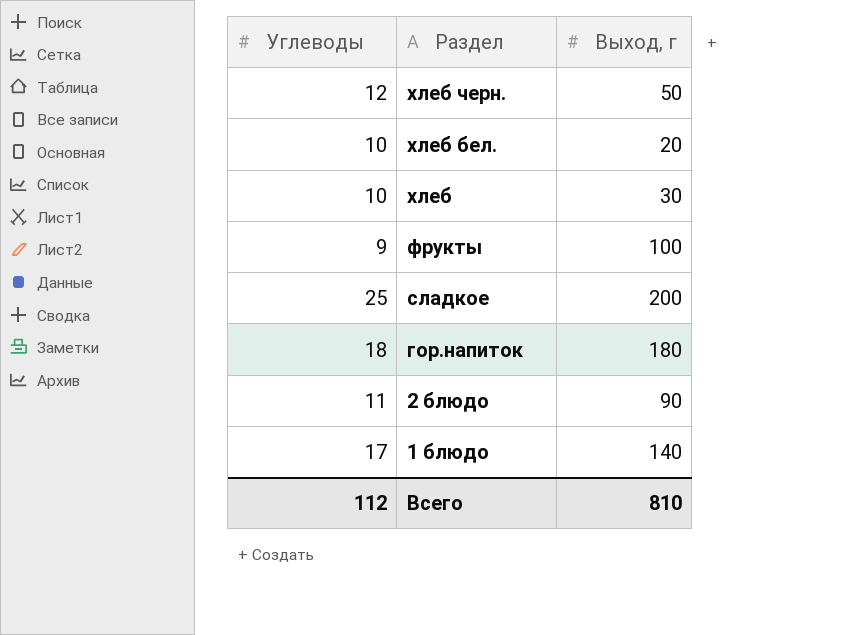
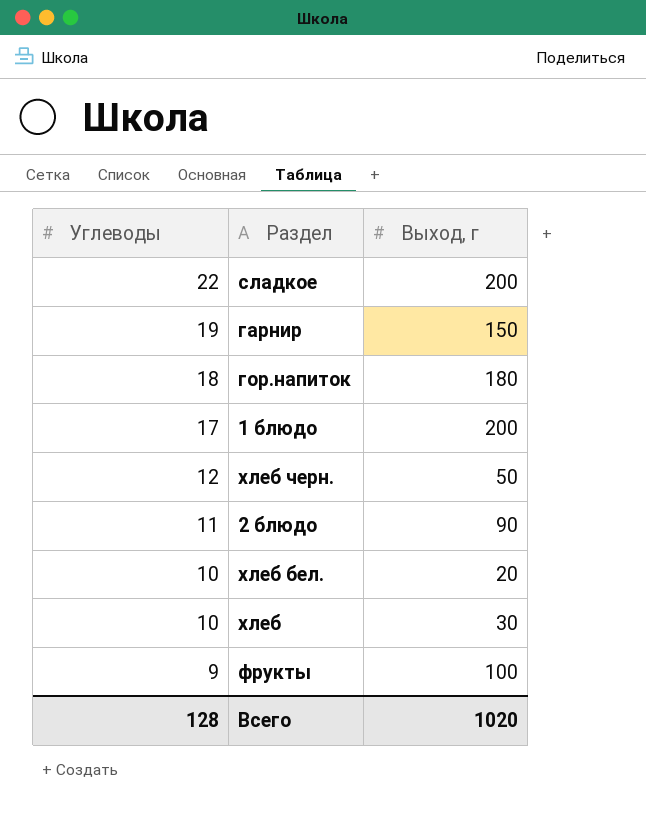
row order: Раздел descending -> Углеводы descending
сладкое | Углеводы: 25 -> 22
row гарнир: none -> 19 | 150
1 блюдо | Выход, г: 140 -> 200
Всего | Углеводы: 112 -> 128
Всего | Выход, г: 810 -> 1020

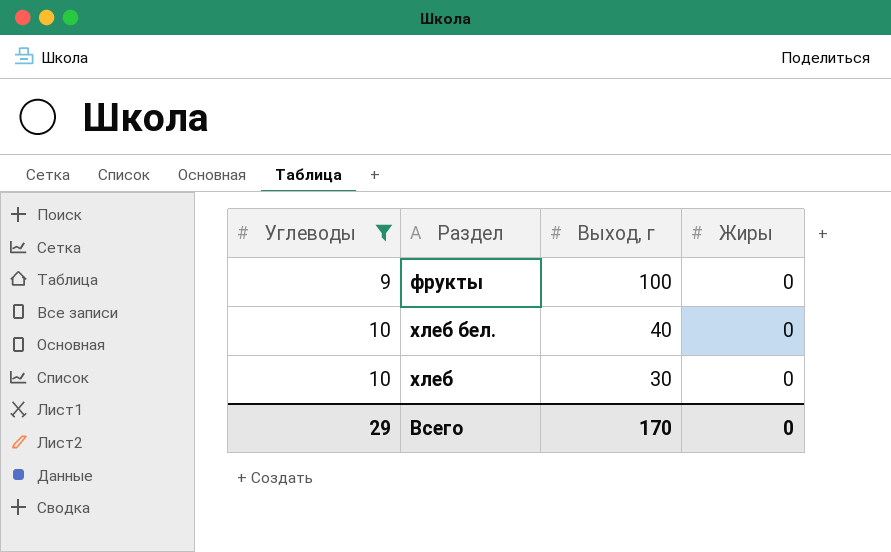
filter: none -> Углеводы <= 10
row order: Углеводы descending -> Углеводы ascending
column Жиры | position: none -> 4
хлеб бел. | Выход, г: 20 -> 40
Всего | Углеводы: 128 -> 29
Всего | Выход, г: 1020 -> 170

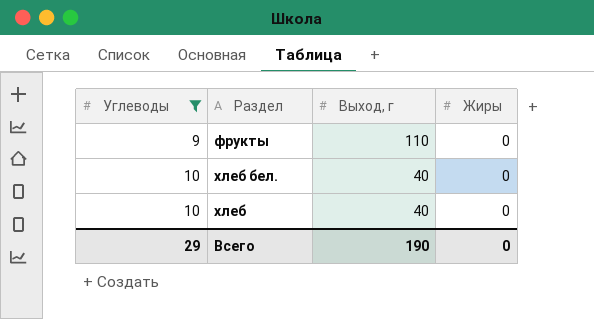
фрукты | Выход, г: 100 -> 110
хлеб | Выход, г: 30 -> 40
Всего | Выход, г: 170 -> 190

